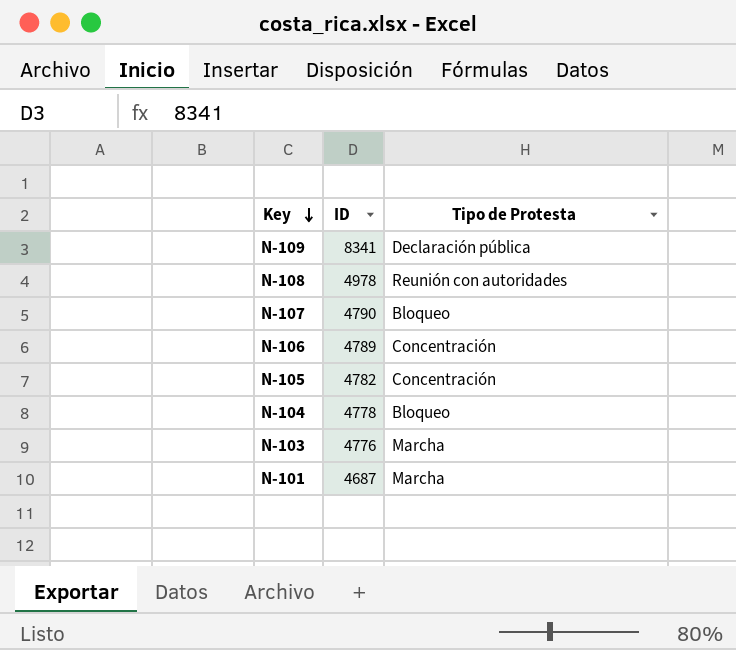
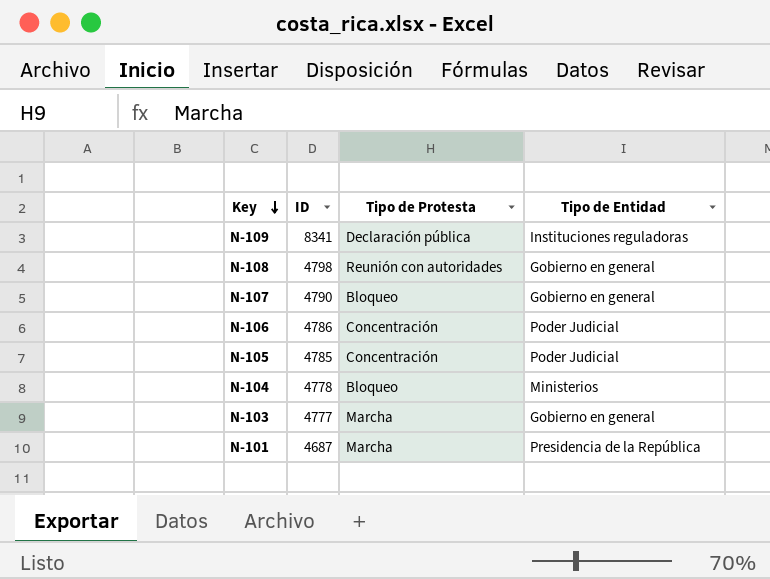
column Tipo de Entidad | position: none -> 4
N-108 | ID: 4978 -> 4798
N-106 | ID: 4789 -> 4786
N-105 | ID: 4782 -> 4785
N-103 | ID: 4776 -> 4777

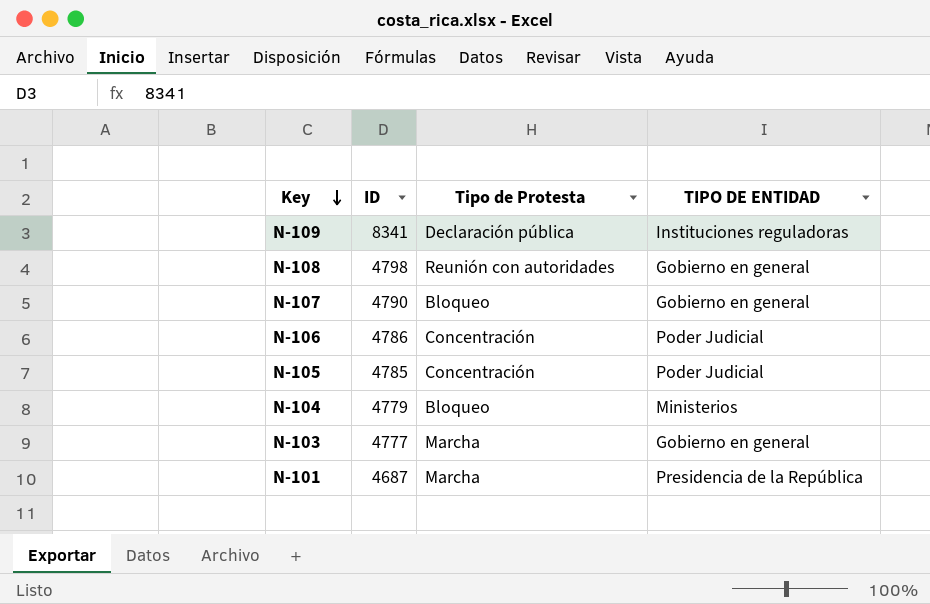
column name: Tipo de Entidad -> TIPO DE ENTIDAD
N-104 | ID: 4778 -> 4779

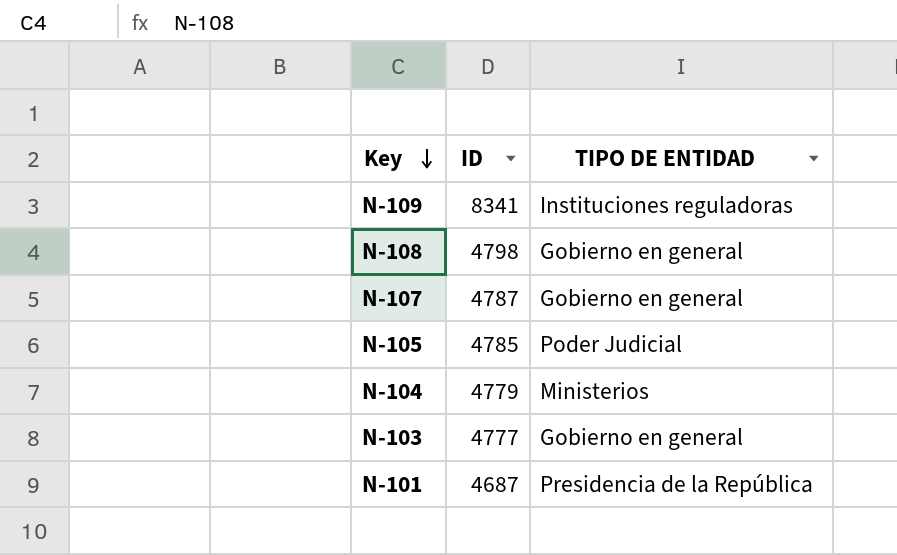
column Tipo de Protesta | position: 3 -> none
row N-106: 4786 | Concentración | Poder Judicial -> none
N-107 | ID: 4790 -> 4787

